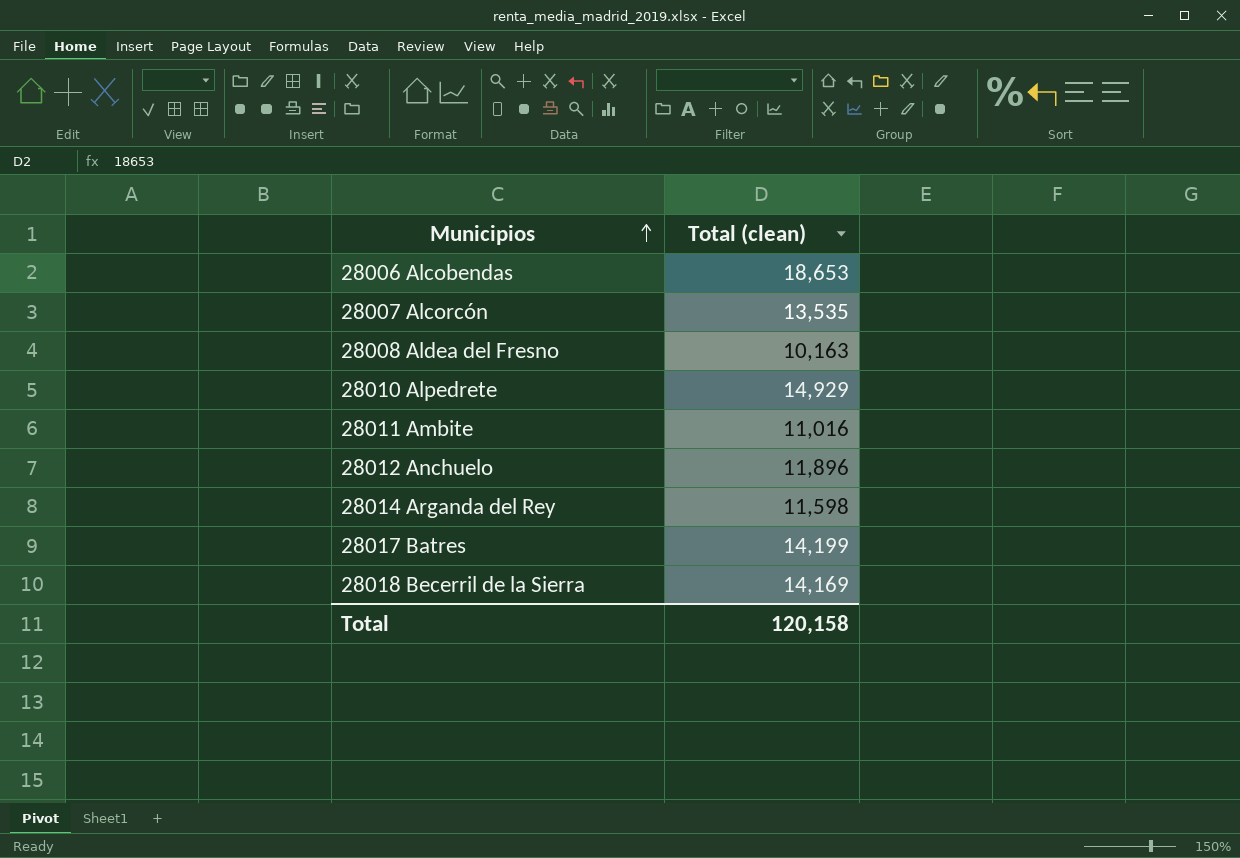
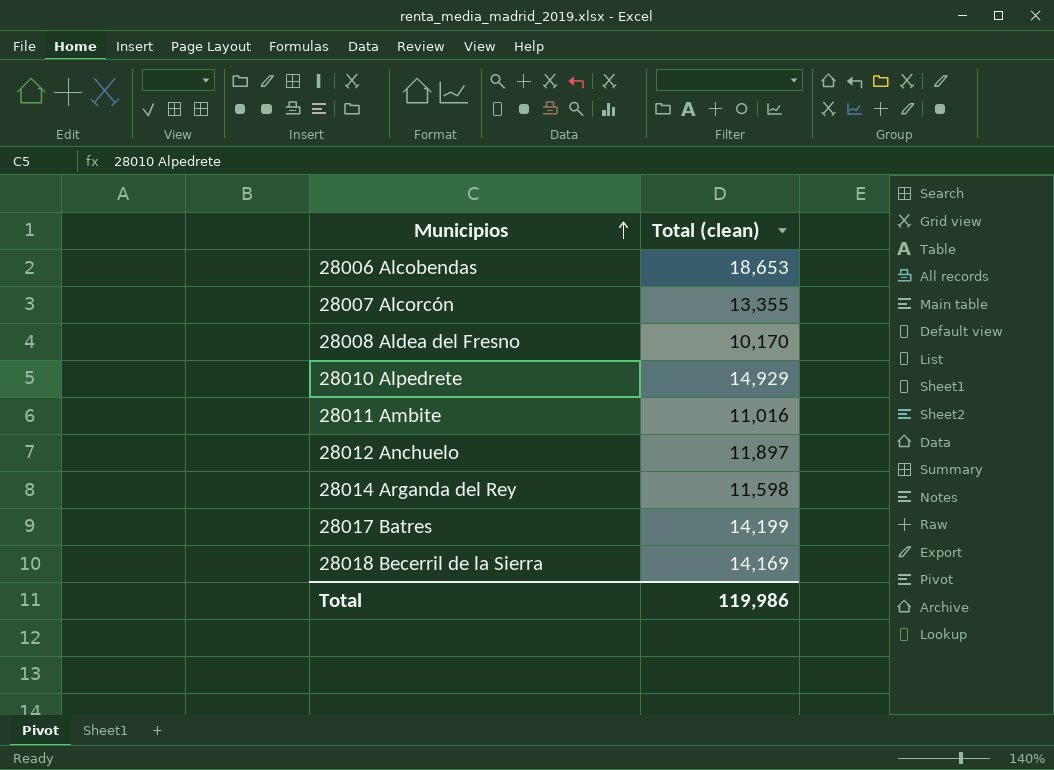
28007 Alcorcón | Total (clean): 13,535 -> 13,355
28008 Aldea del Fresno | Total (clean): 10,163 -> 10,170
28012 Anchuelo | Total (clean): 11,896 -> 11,897
Total | Total (clean): 120,158 -> 119,986

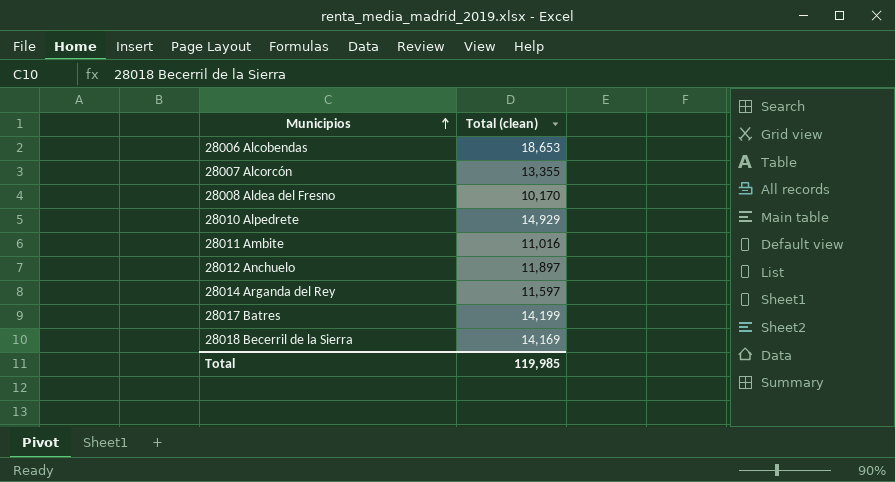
28014 Arganda del Rey | Total (clean): 11,598 -> 11,597
Total | Total (clean): 119,986 -> 119,985

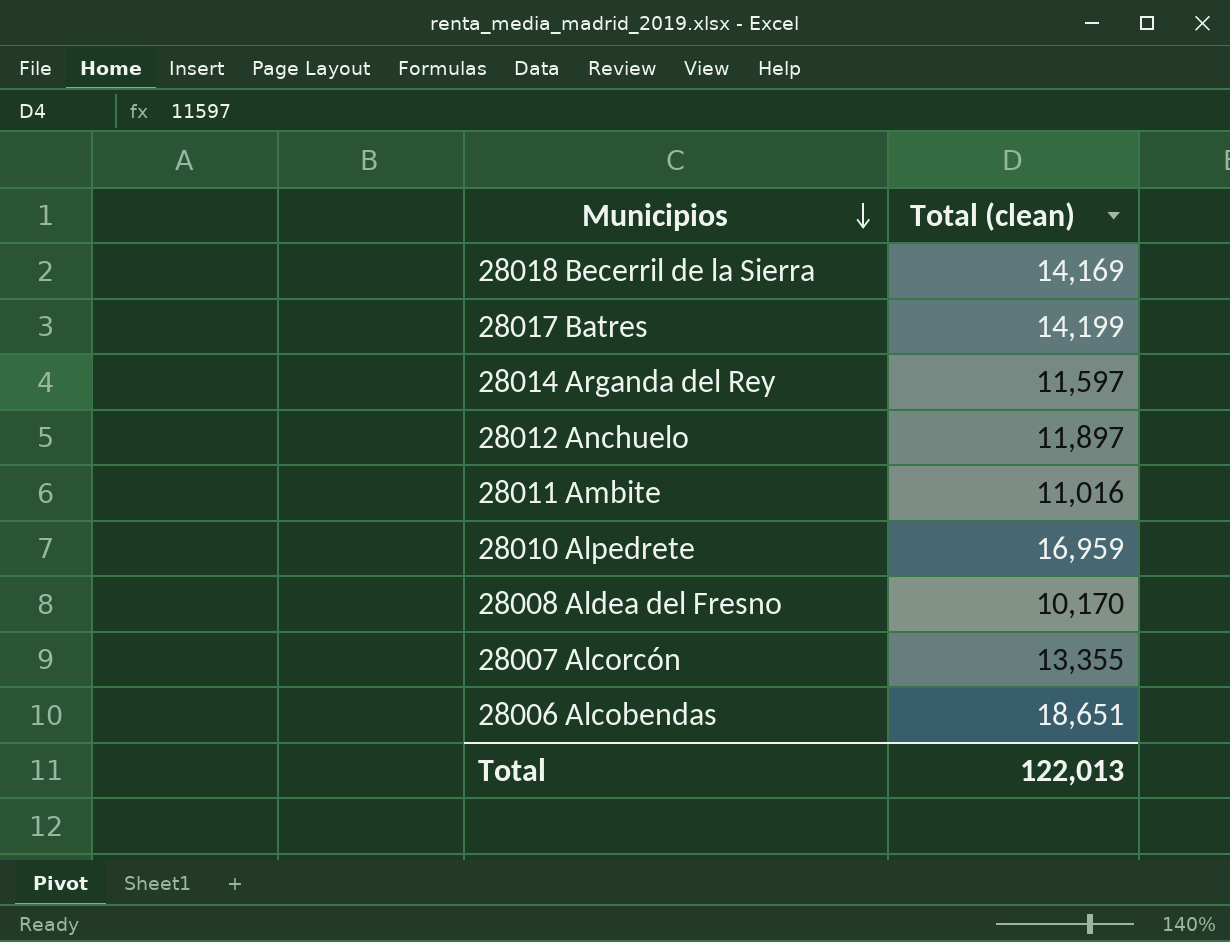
row order: Municipios ascending -> Municipios descending
28010 Alpedrete | Total (clean): 14,929 -> 16,959
28006 Alcobendas | Total (clean): 18,653 -> 18,651
Total | Total (clean): 119,985 -> 122,013

